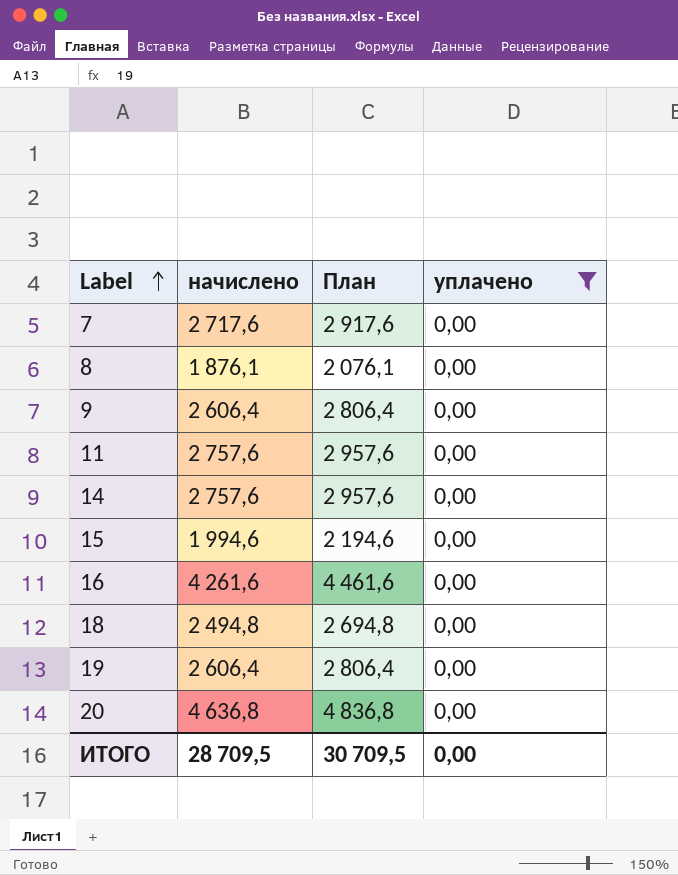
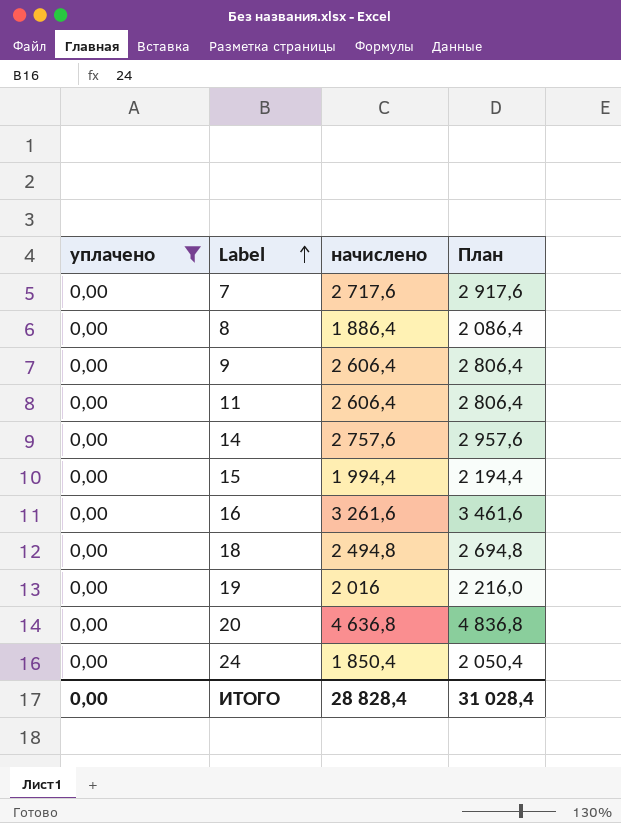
column уплачено | position: 4 -> 1
8 | начислено: 1 876,1 -> 1 886,4
8 | План: 2 076,1 -> 2 086,4
11 | начислено: 2 757,6 -> 2 606,4
11 | План: 2 957,6 -> 2 806,4
15 | начислено: 1 994,6 -> 1 994,4
15 | План: 2 194,6 -> 2 194,4
16 | начислено: 4 261,6 -> 3 261,6
16 | План: 4 461,6 -> 3 461,6
19 | начислено: 2 606,4 -> 2 016
19 | План: 2 806,4 -> 2 216,0
row 24: none -> 0,00 | 1 850,4 | 2 050,4
ИТОГО | начислено: 28 709,5 -> 28 828,4
ИТОГО | План: 30 709,5 -> 31 028,4

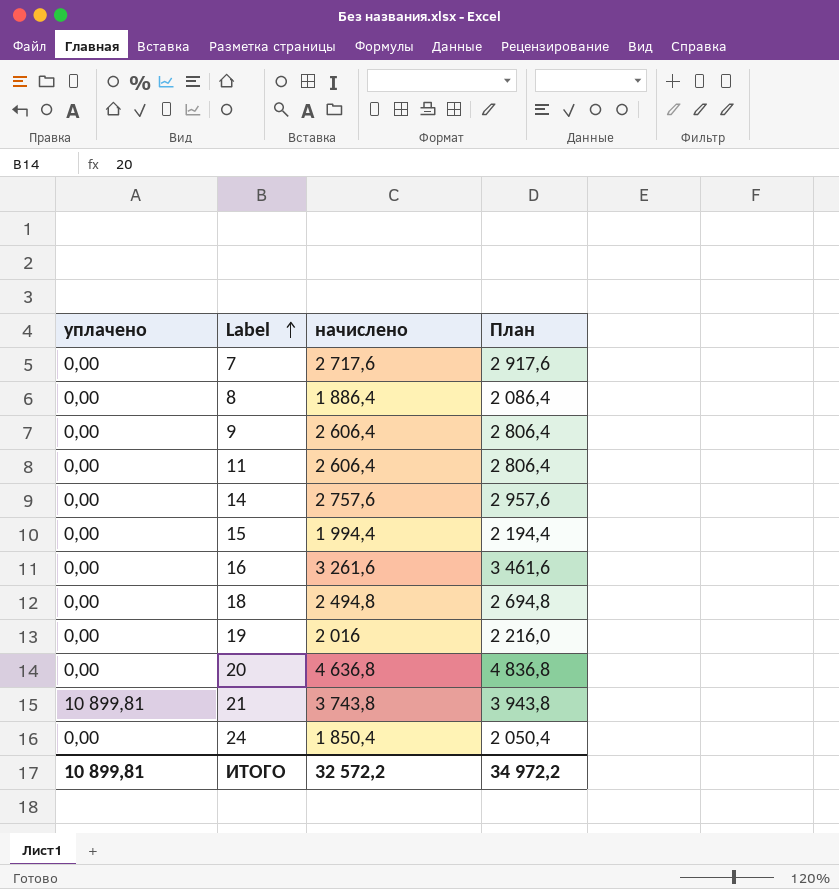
filter: уплачено = 0,00 -> none
ИТОГО | уплачено: 0,00 -> 10 899,81
ИТОГО | начислено: 28 828,4 -> 32 572,2
ИТОГО | План: 31 028,4 -> 34 972,2

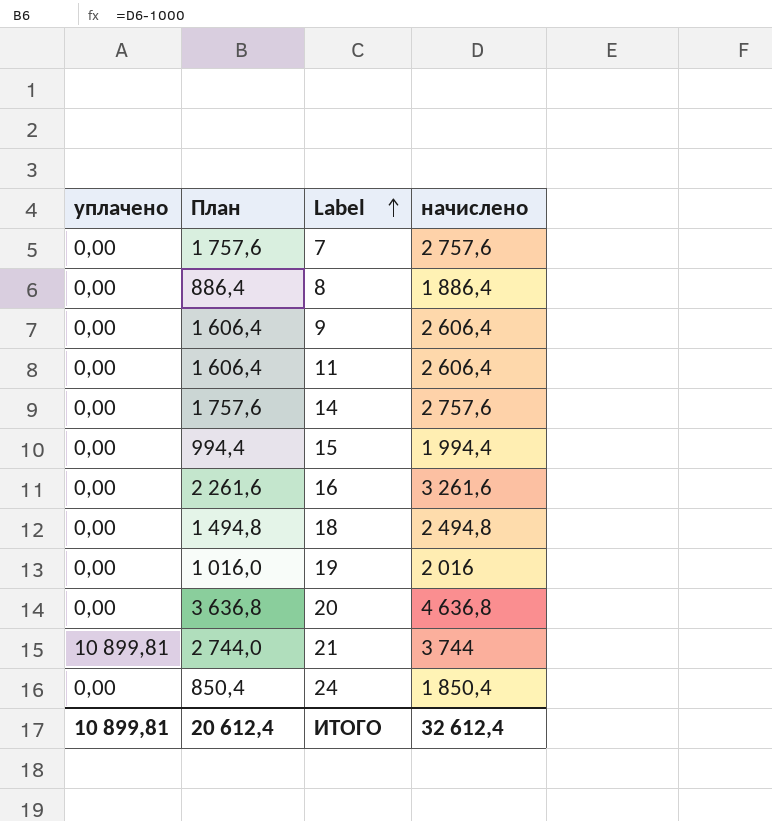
column План | formula: [начислено] + 200 -> [начислено] - 1000
column План | position: 4 -> 2
7 | начислено: 2 717,6 -> 2 757,6
21 | начислено: 3 743,8 -> 3 744
ИТОГО | План: 34 972,2 -> 20 612,4
ИТОГО | начислено: 32 572,2 -> 32 612,4

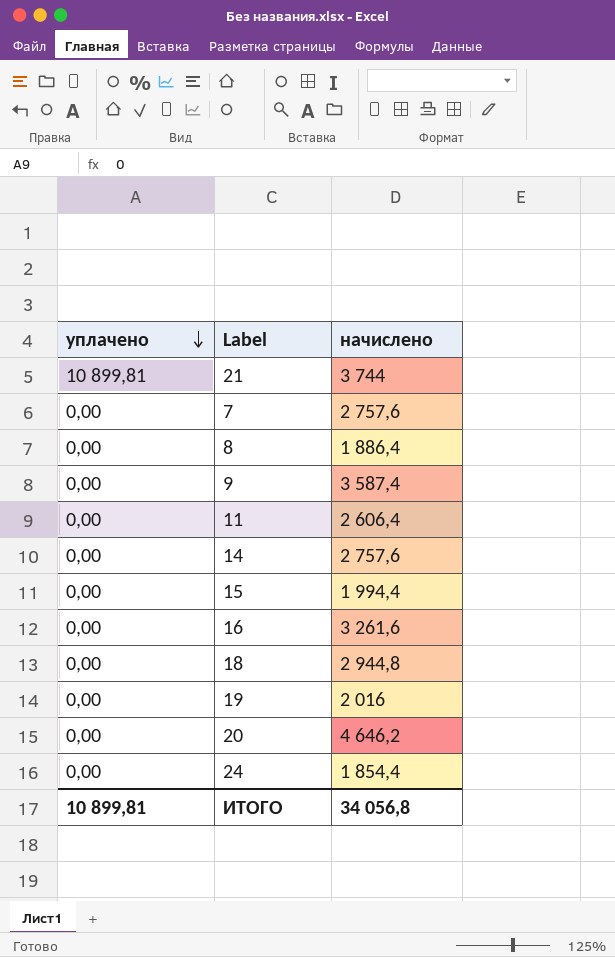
row order: Label ascending -> уплачено descending
column План | formula: [начислено] - 1000 -> none
9 | начислено: 2 606,4 -> 3 587,4
18 | начислено: 2 494,8 -> 2 944,8
20 | начислено: 4 636,8 -> 4 646,2
24 | начислено: 1 850,4 -> 1 854,4
ИТОГО | начислено: 32 612,4 -> 34 056,8

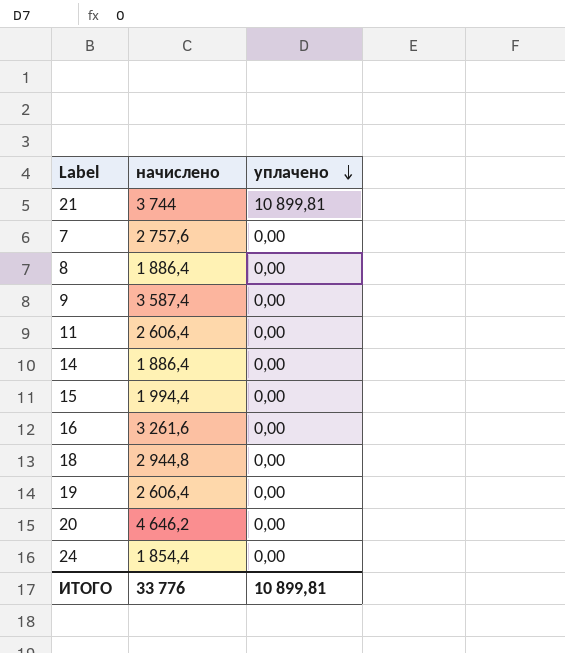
column уплачено | position: 1 -> 3
14 | начислено: 2 757,6 -> 1 886,4
19 | начислено: 2 016 -> 2 606,4
ИТОГО | начислено: 34 056,8 -> 33 776

